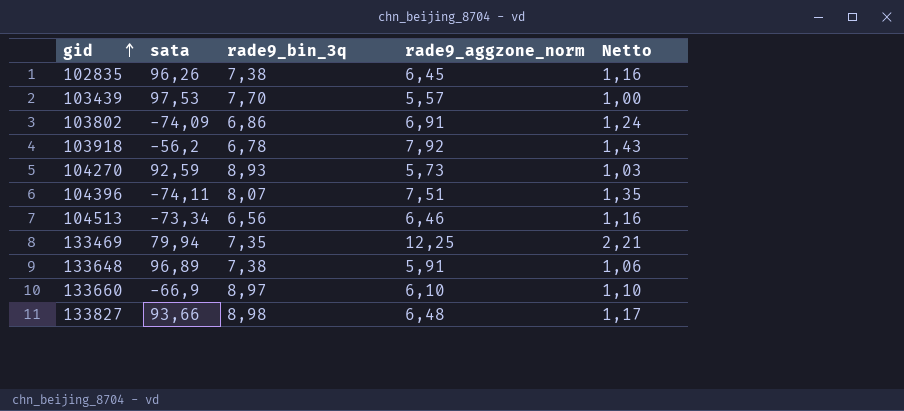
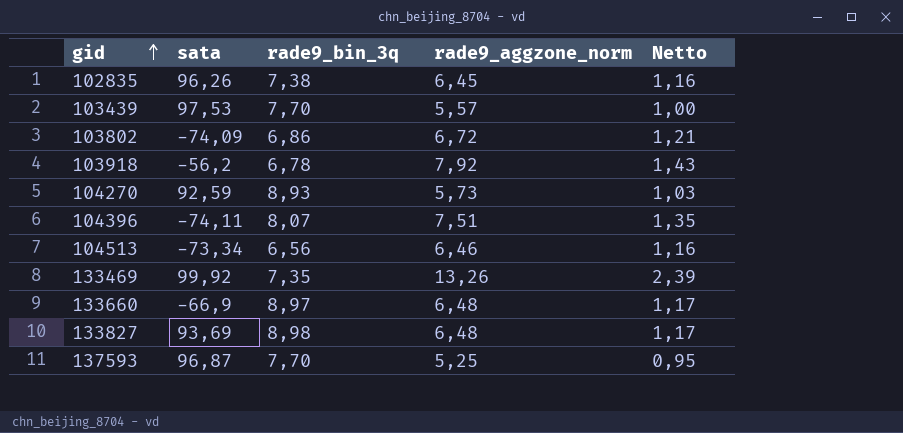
row 133648: 96,89 | 7,38 | 5,91 | 1,06 -> none
103802 | rade9_aggzone_norm: 6,91 -> 6,72
103802 | Netto: 1,24 -> 1,21
133469 | sata: 79,94 -> 99,92
133469 | rade9_aggzone_norm: 12,25 -> 13,26
133469 | Netto: 2,21 -> 2,39
133660 | rade9_aggzone_norm: 6,10 -> 6,48
133660 | Netto: 1,10 -> 1,17
133827 | sata: 93,66 -> 93,69
row 137593: none -> 96,87 | 7,70 | 5,25 | 0,95

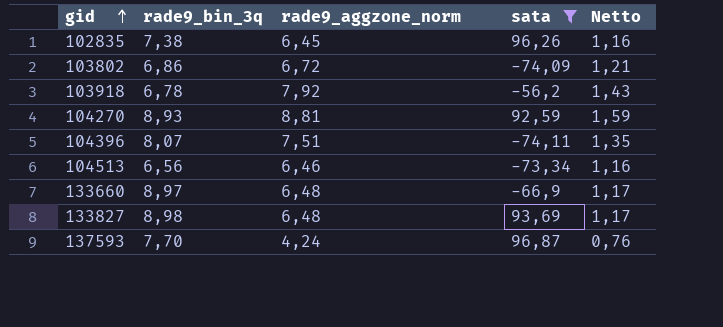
filter: none -> sata <= 96,87
column sata | position: 2 -> 4
104270 | rade9_aggzone_norm: 5,73 -> 8,81
104270 | Netto: 1,03 -> 1,59
137593 | rade9_aggzone_norm: 5,25 -> 4,24
137593 | Netto: 0,95 -> 0,76

